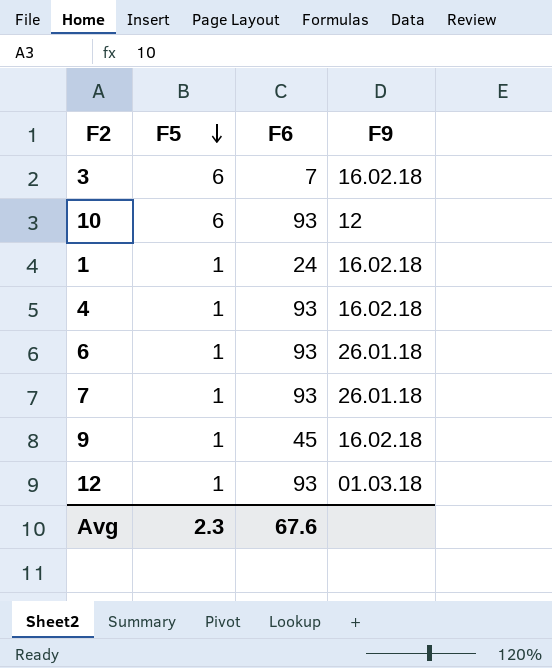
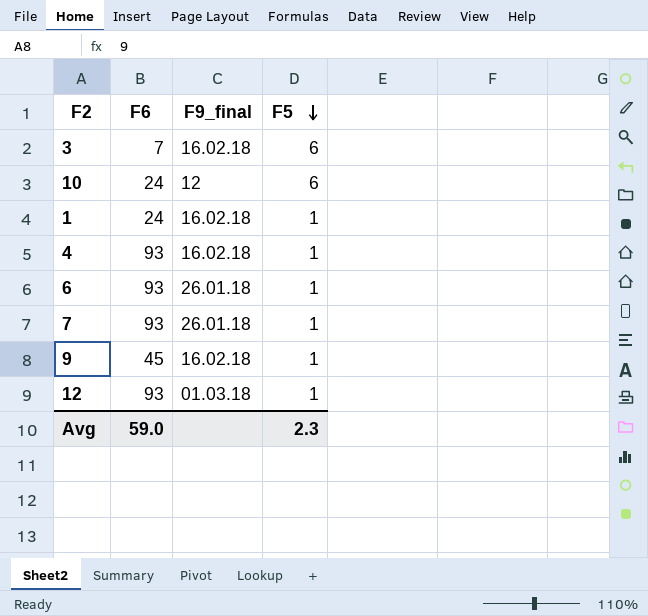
column name: F9 -> F9_final
column F5 | position: 2 -> 4
10 | F6: 93 -> 24
Avg | F6: 67.6 -> 59.0

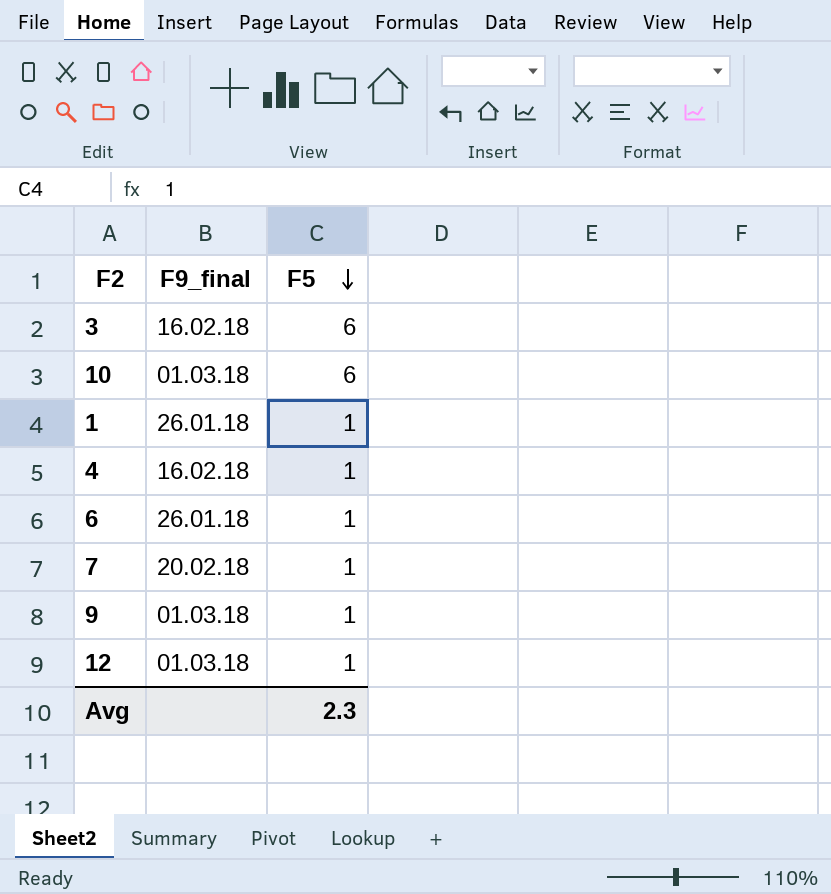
column F6 | position: 2 -> none
10 | F9_final: 12 -> 01.03.18
1 | F9_final: 16.02.18 -> 26.01.18
7 | F9_final: 26.01.18 -> 20.02.18
9 | F9_final: 16.02.18 -> 01.03.18

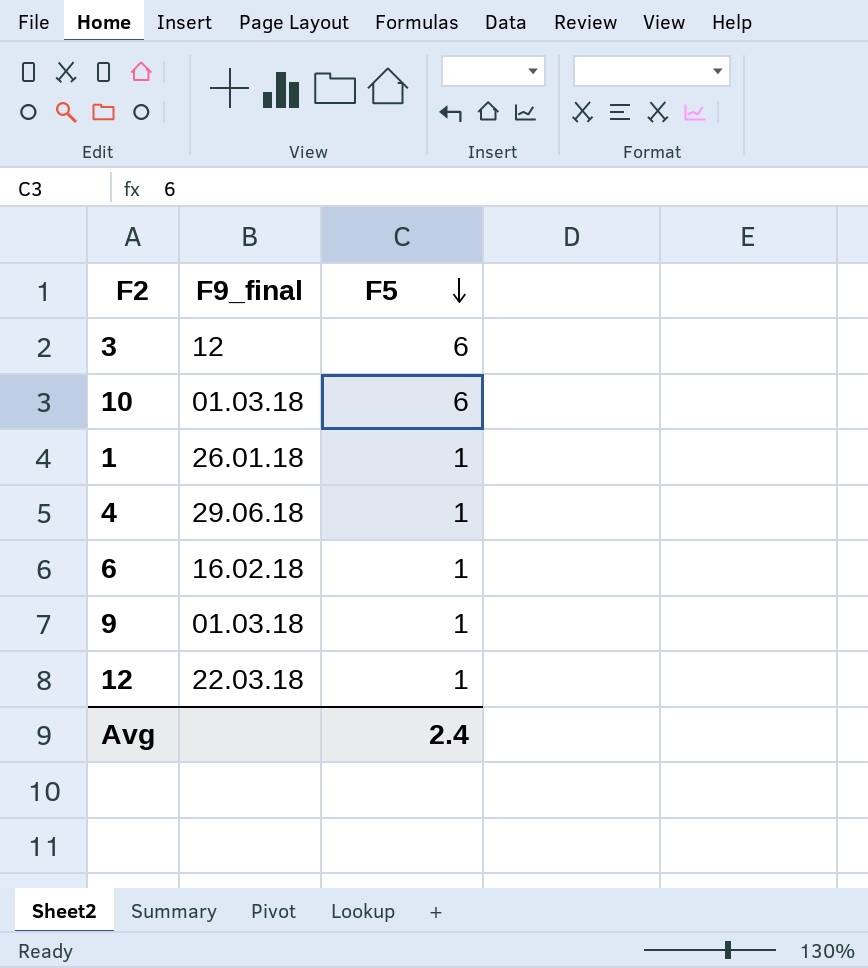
row 7: 20.02.18 | 1 -> none
3 | F9_final: 16.02.18 -> 12
4 | F9_final: 16.02.18 -> 29.06.18
6 | F9_final: 26.01.18 -> 16.02.18
12 | F9_final: 01.03.18 -> 22.03.18
Avg | F5: 2.3 -> 2.4

